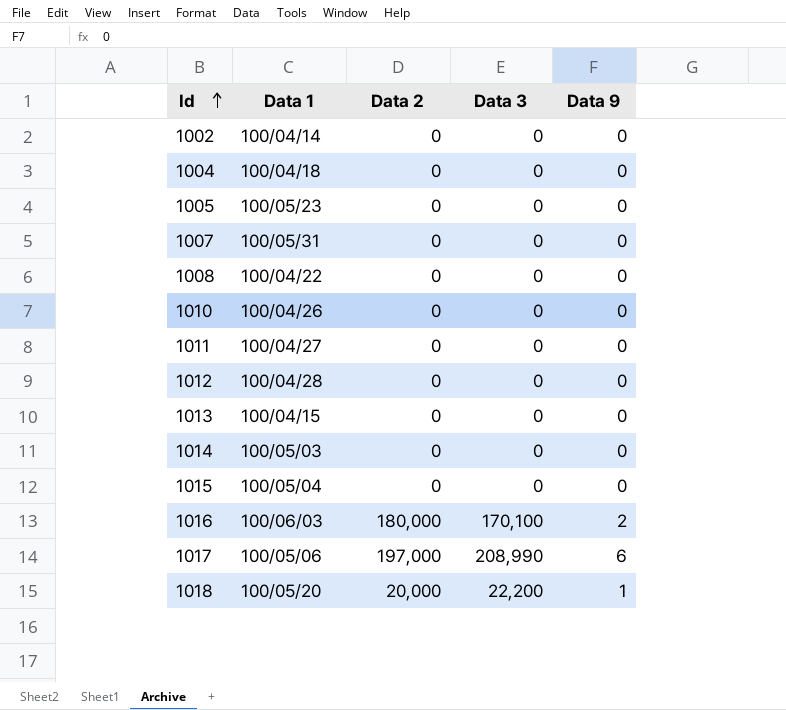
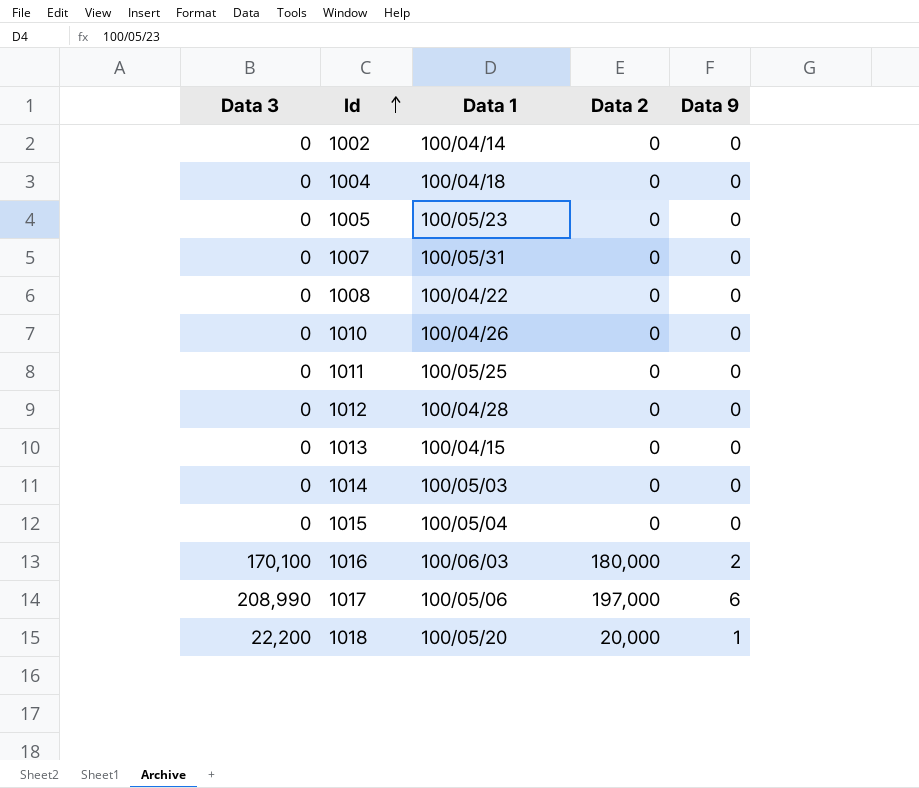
column Data 3 | position: 4 -> 1
1011 | Data 1: 100/04/27 -> 100/05/25

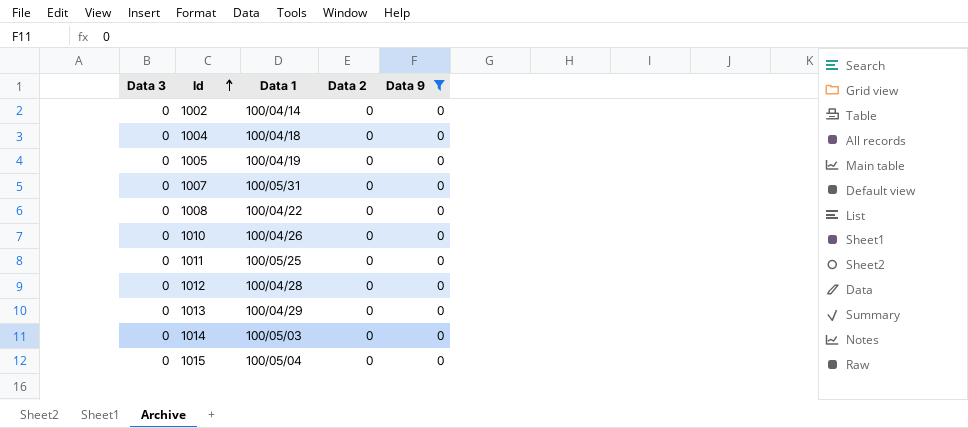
filter: none -> Data 9 = 0
1005 | Data 1: 100/05/23 -> 100/04/19
1013 | Data 1: 100/04/15 -> 100/04/29

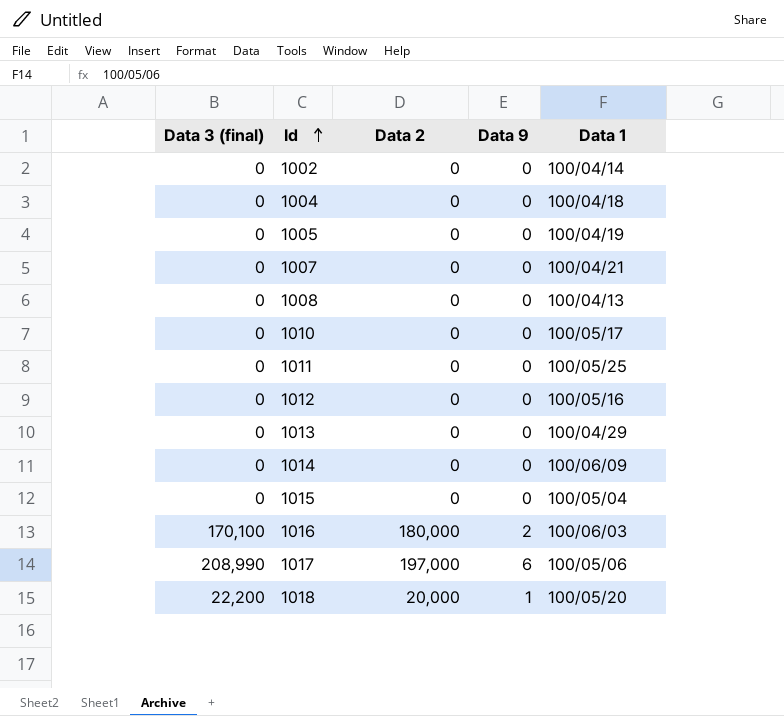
filter: Data 9 = 0 -> none
column name: Data 3 -> Data 3 (final)
column Data 1 | position: 3 -> 5
1007 | Data 1: 100/05/31 -> 100/04/21
1008 | Data 1: 100/04/22 -> 100/04/13
1010 | Data 1: 100/04/26 -> 100/05/17
1012 | Data 1: 100/04/28 -> 100/05/16
1014 | Data 1: 100/05/03 -> 100/06/09

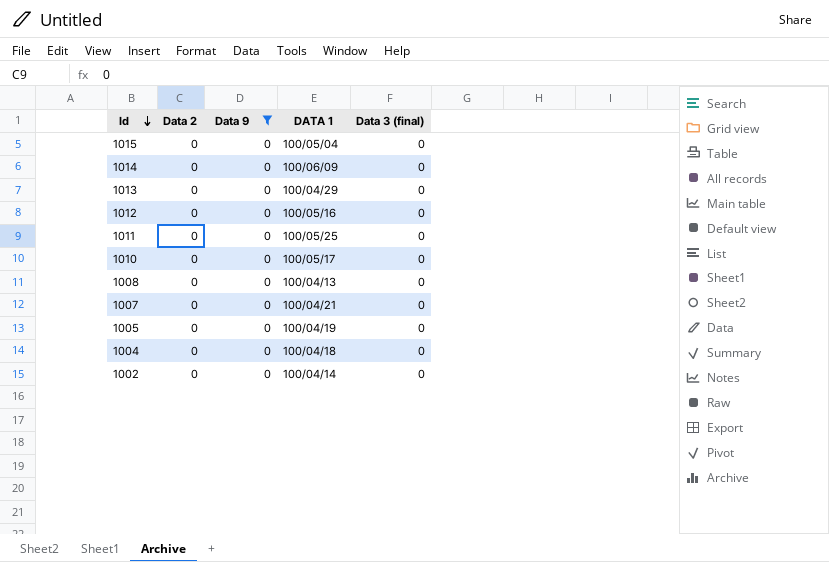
filter: none -> Data 9 = 0
row order: Id ascending -> Id descending
column name: Data 1 -> DATA 1
column Data 3 (final) | position: 1 -> 5

